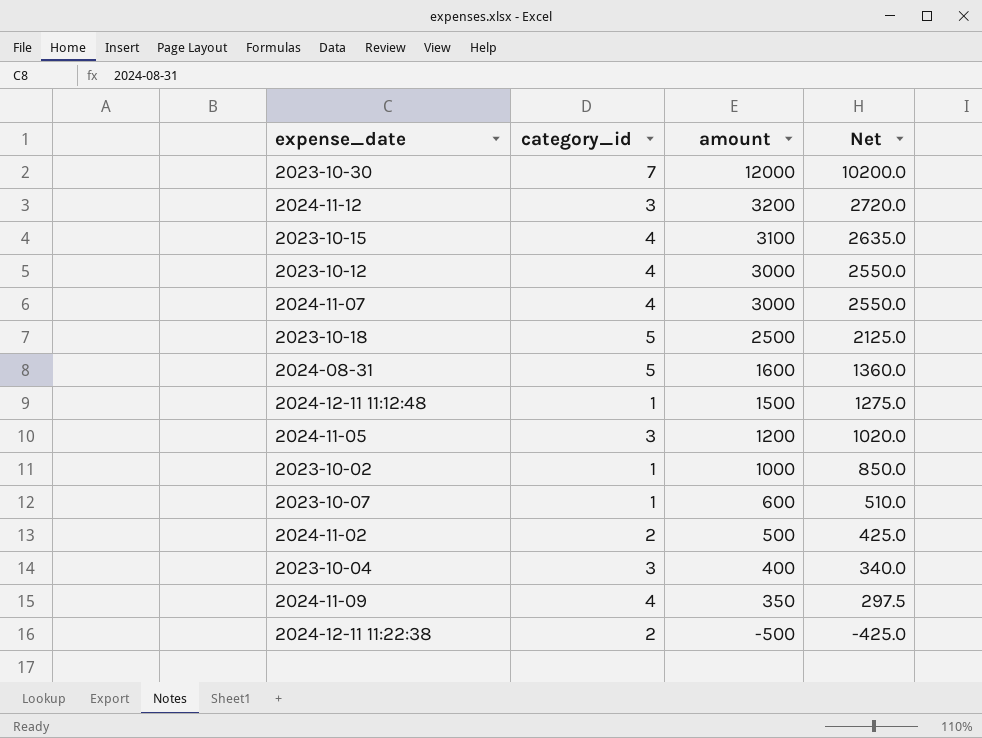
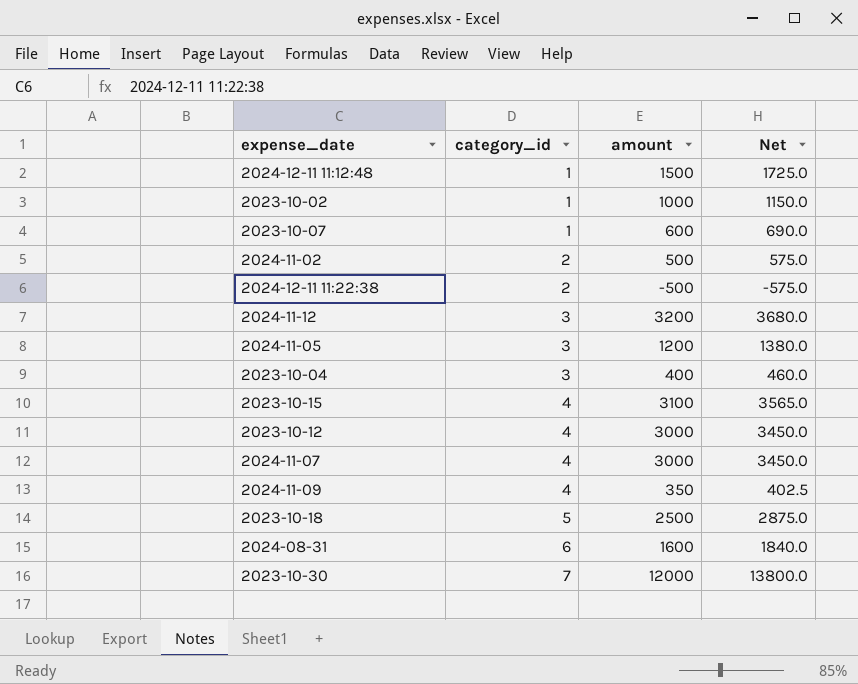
row order: amount descending -> category_id ascending
column Net | formula: [amount] * 0.85 -> [amount] * 1.15
2024-08-31 | category_id: 5 -> 6

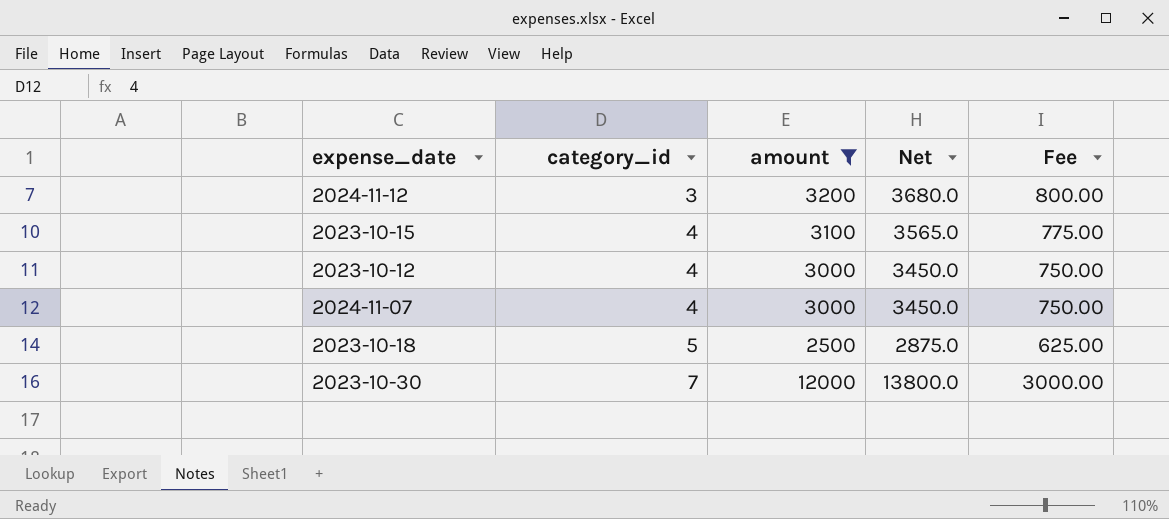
filter: none -> amount >= 2500
column Fee | formula: none -> [amount] * 0.25

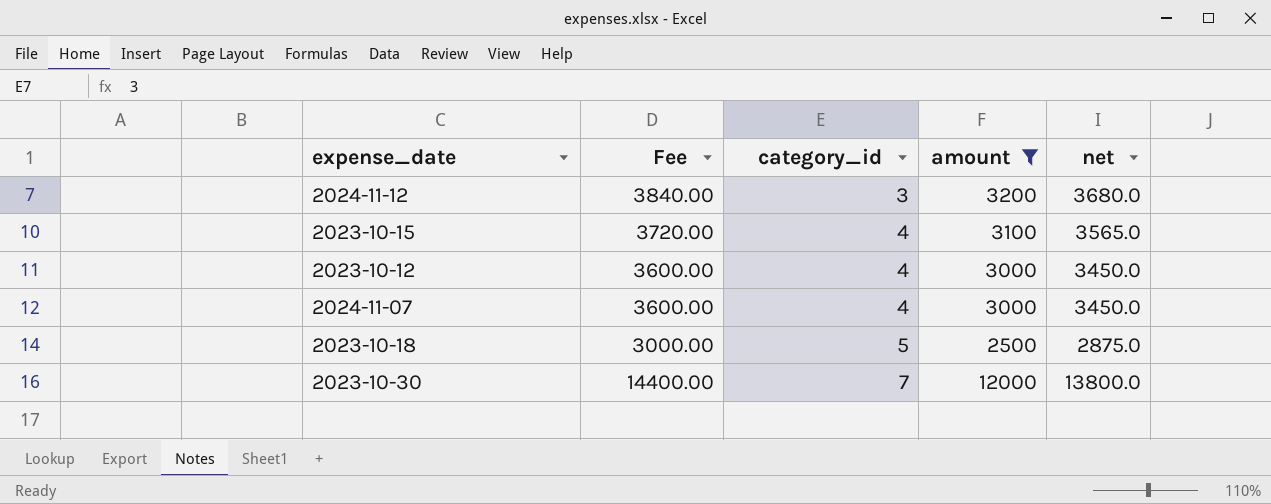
column Fee | formula: [amount] * 0.25 -> [amount] * 1.2
column Fee | position: 5 -> 2
column name: Net -> net

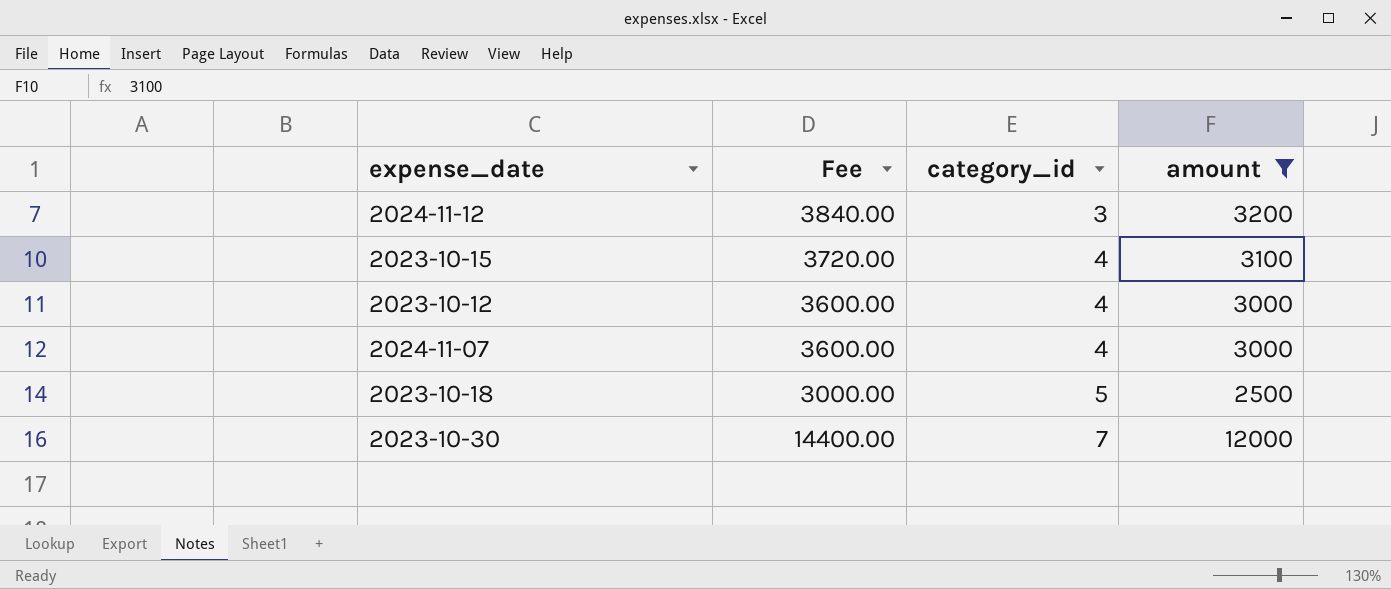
column net | formula: [amount] * 1.15 -> none

